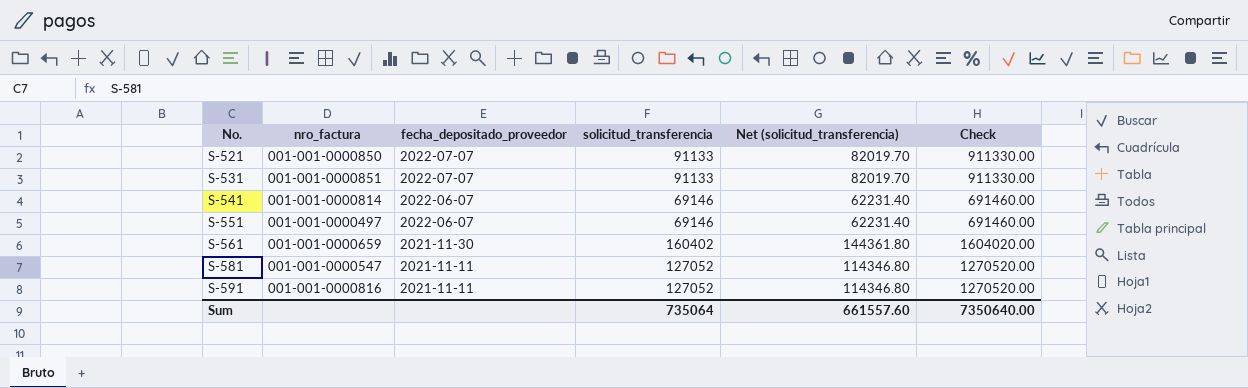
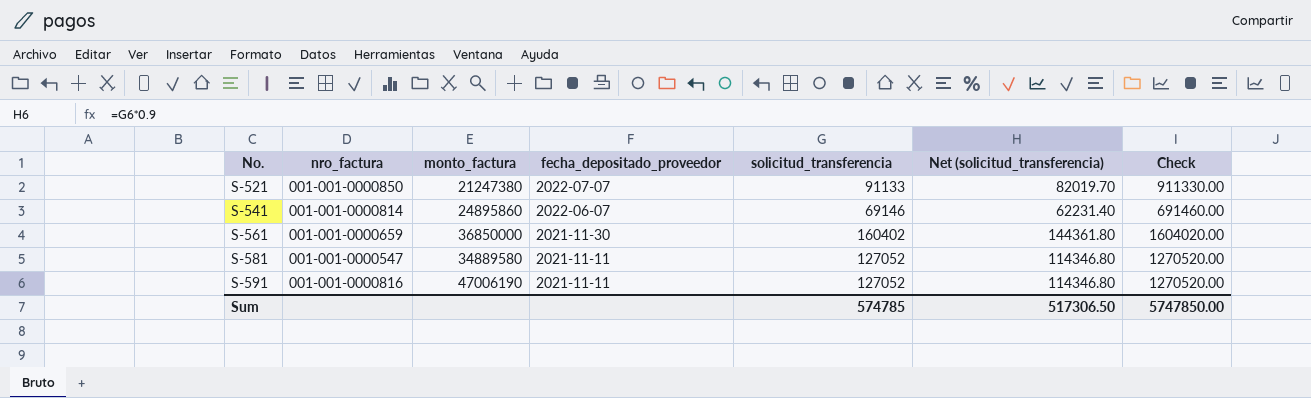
column monto_factura | position: none -> 3
row S-531: 001-001-0000851 | 2022-07-07 | 91133 | 82019.70 | 911330.00 -> none
row S-551: 001-001-0000497 | 2022-06-07 | 69146 | 62231.40 | 691460.00 -> none
Sum | solicitud_transferencia: 735064 -> 574785
Sum | Net (solicitud_transferencia): 661557.60 -> 517306.50
Sum | Check: 7350640.00 -> 5747850.00

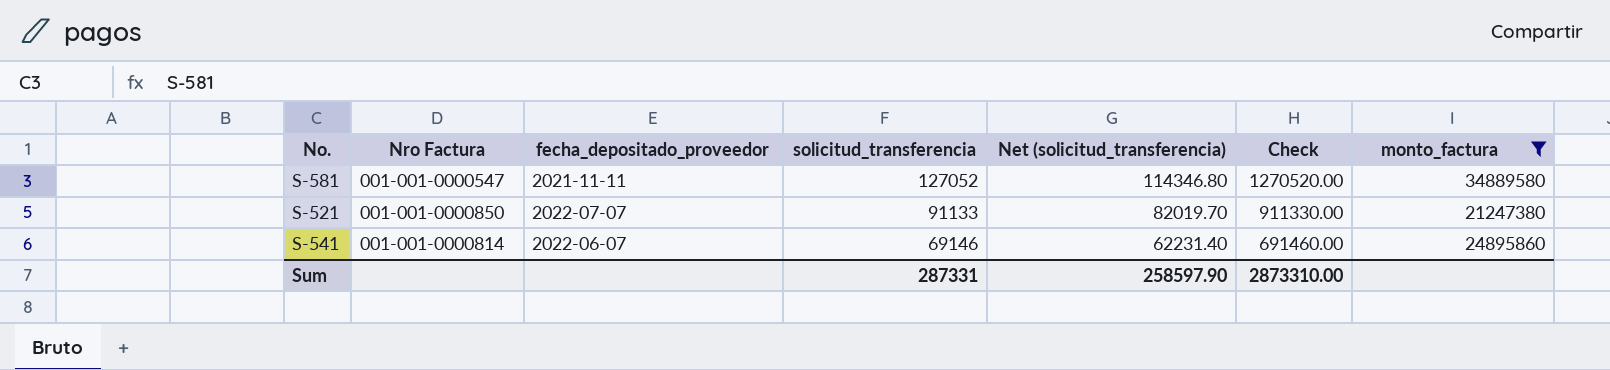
filter: none -> monto_factura <= 34889580
row order: No. ascending -> solicitud_transferencia descending
column name: nro_factura -> Nro Factura
column monto_factura | position: 3 -> 7
Sum | solicitud_transferencia: 574785 -> 287331
Sum | Net (solicitud_transferencia): 517306.50 -> 258597.90
Sum | Check: 5747850.00 -> 2873310.00

